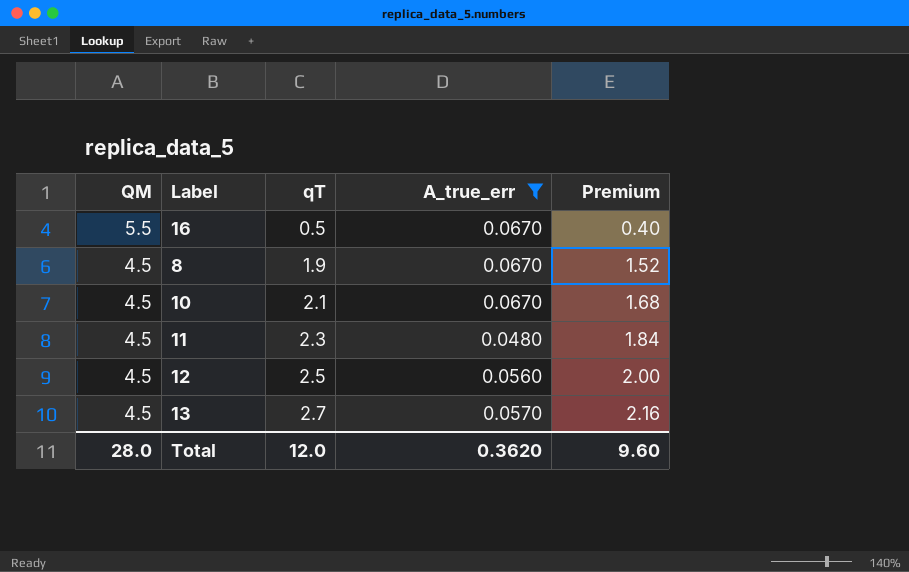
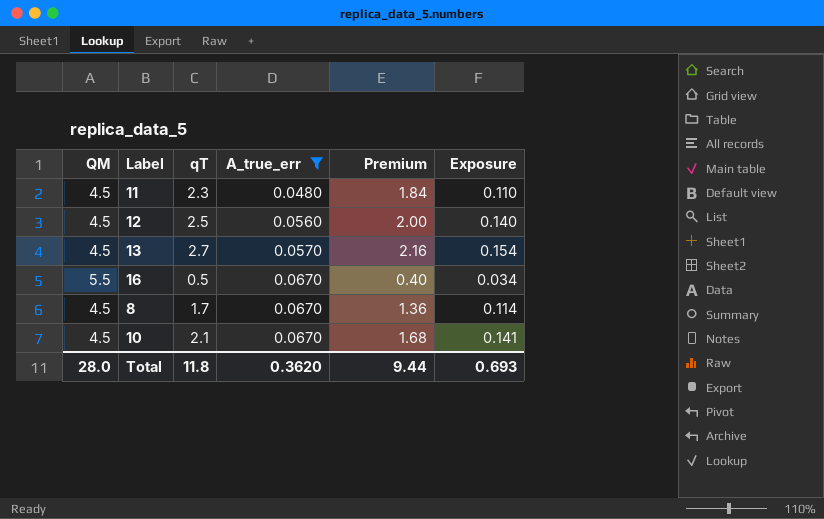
row order: QM descending -> A_true_err ascending
column Exposure | formula: none -> [qT] * [A_true_err]
8 | qT: 1.9 -> 1.7
8 | Premium: 1.52 -> 1.36
Total | qT: 12.0 -> 11.8
Total | Premium: 9.60 -> 9.44

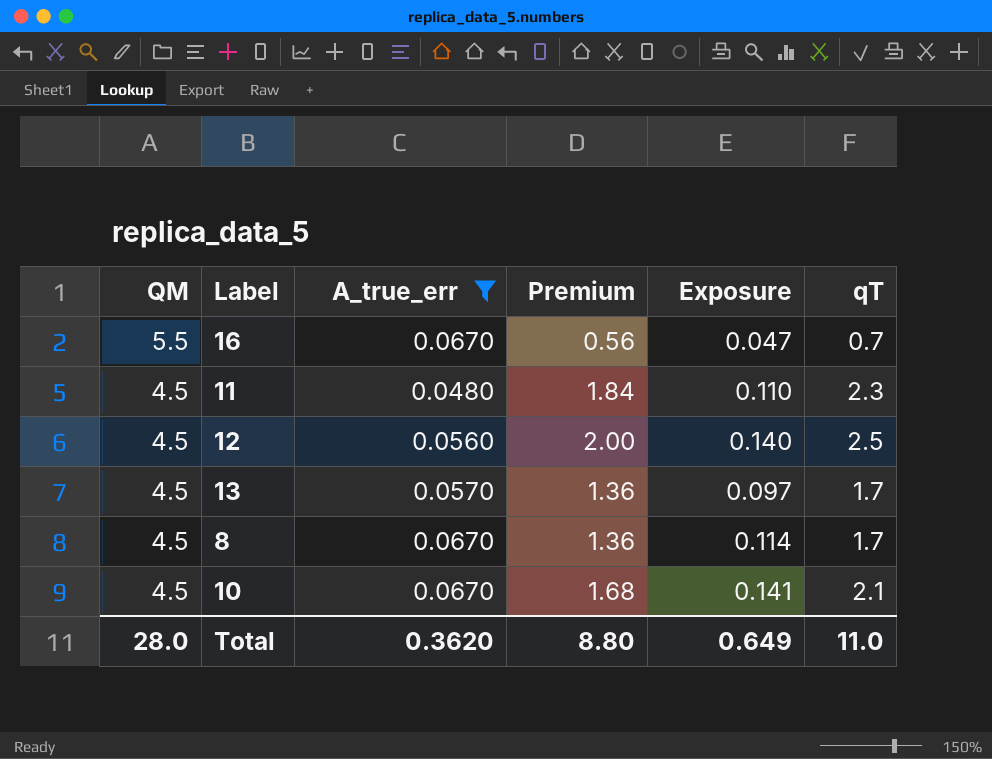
row order: A_true_err ascending -> QM descending
column qT | position: 3 -> 6
16 | Premium: 0.40 -> 0.56
16 | Exposure: 0.034 -> 0.047
16 | qT: 0.5 -> 0.7
13 | Premium: 2.16 -> 1.36
13 | Exposure: 0.154 -> 0.097
13 | qT: 2.7 -> 1.7
Total | Premium: 9.44 -> 8.80
Total | Exposure: 0.693 -> 0.649
Total | qT: 11.8 -> 11.0

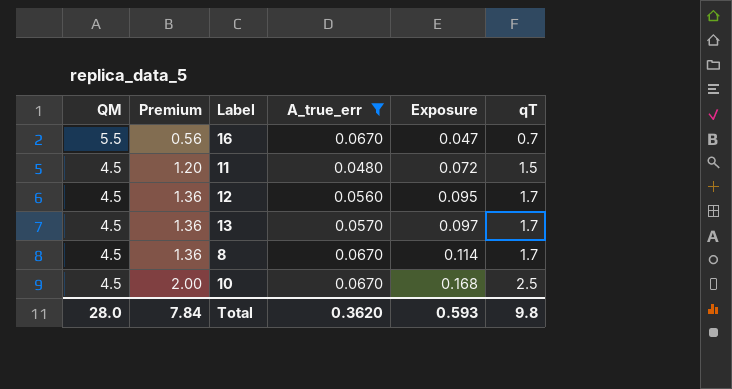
column Premium | position: 4 -> 2
11 | Premium: 1.84 -> 1.20
11 | Exposure: 0.110 -> 0.072
11 | qT: 2.3 -> 1.5
12 | Premium: 2.00 -> 1.36
12 | Exposure: 0.140 -> 0.095
12 | qT: 2.5 -> 1.7
10 | Premium: 1.68 -> 2.00
10 | Exposure: 0.141 -> 0.168
10 | qT: 2.1 -> 2.5
Total | Premium: 8.80 -> 7.84
Total | Exposure: 0.649 -> 0.593
Total | qT: 11.0 -> 9.8

